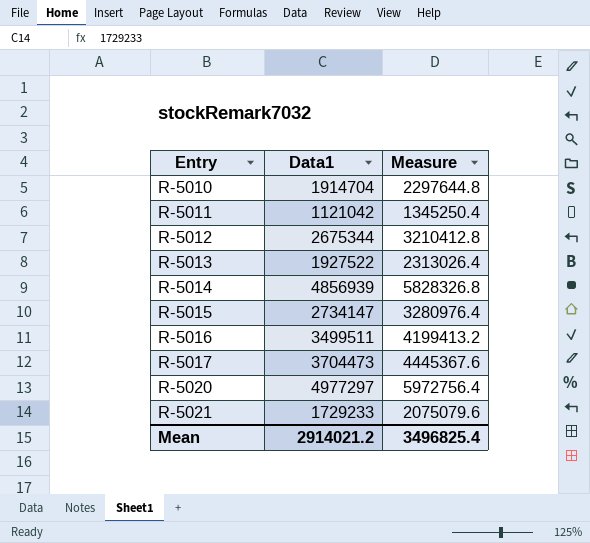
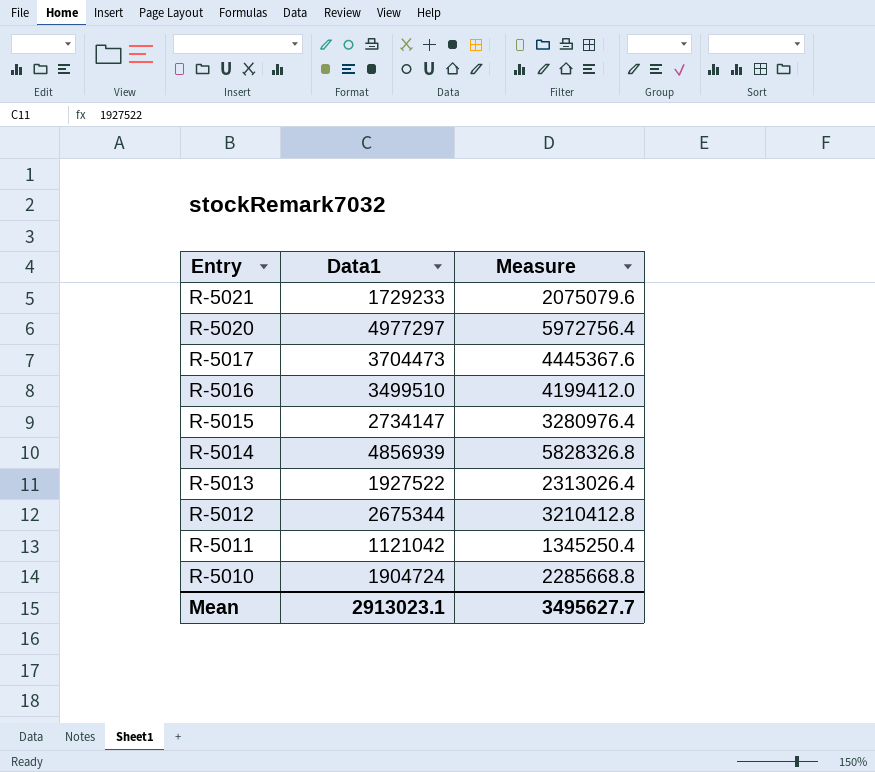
row order: Entry ascending -> Entry descending
R-5016 | Data1: 3499511 -> 3499510
R-5016 | Measure: 4199413.2 -> 4199412.0
R-5010 | Data1: 1914704 -> 1904724
R-5010 | Measure: 2297644.8 -> 2285668.8
Mean | Data1: 2914021.2 -> 2913023.1
Mean | Measure: 3496825.4 -> 3495627.7

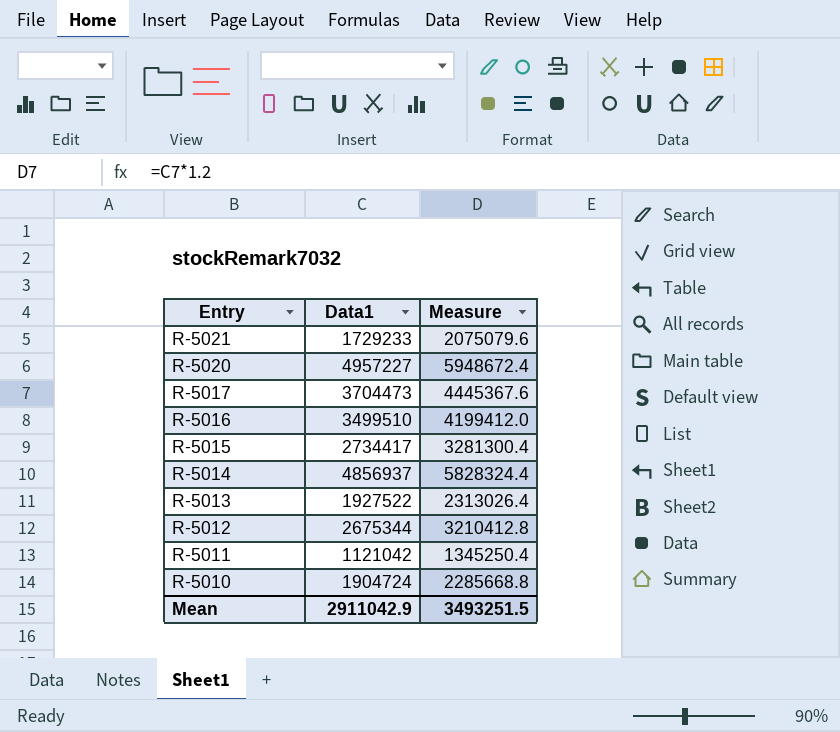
R-5020 | Data1: 4977297 -> 4957227
R-5020 | Measure: 5972756.4 -> 5948672.4
R-5015 | Data1: 2734147 -> 2734417
R-5015 | Measure: 3280976.4 -> 3281300.4
R-5014 | Data1: 4856939 -> 4856937
R-5014 | Measure: 5828326.8 -> 5828324.4
Mean | Data1: 2913023.1 -> 2911042.9
Mean | Measure: 3495627.7 -> 3493251.5

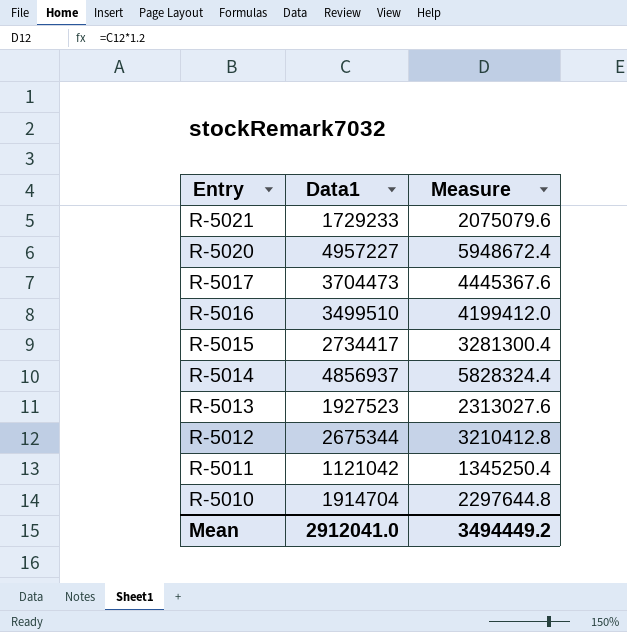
R-5013 | Data1: 1927522 -> 1927523
R-5013 | Measure: 2313026.4 -> 2313027.6
R-5010 | Data1: 1904724 -> 1914704
R-5010 | Measure: 2285668.8 -> 2297644.8
Mean | Data1: 2911042.9 -> 2912041.0
Mean | Measure: 3493251.5 -> 3494449.2

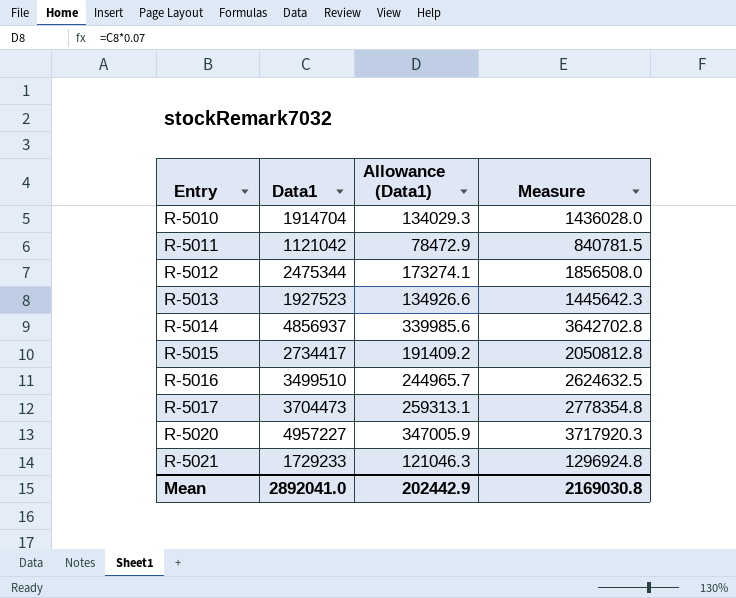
row order: Entry descending -> Entry ascending
column Allowance (Data1) | formula: none -> [Data1] * 0.07
column Measure | formula: [Data1] * 1.2 -> [Data1] * 0.75
R-5012 | Data1: 2675344 -> 2475344
Mean | Data1: 2912041.0 -> 2892041.0
Mean | Measure: 3494449.2 -> 2169030.8

